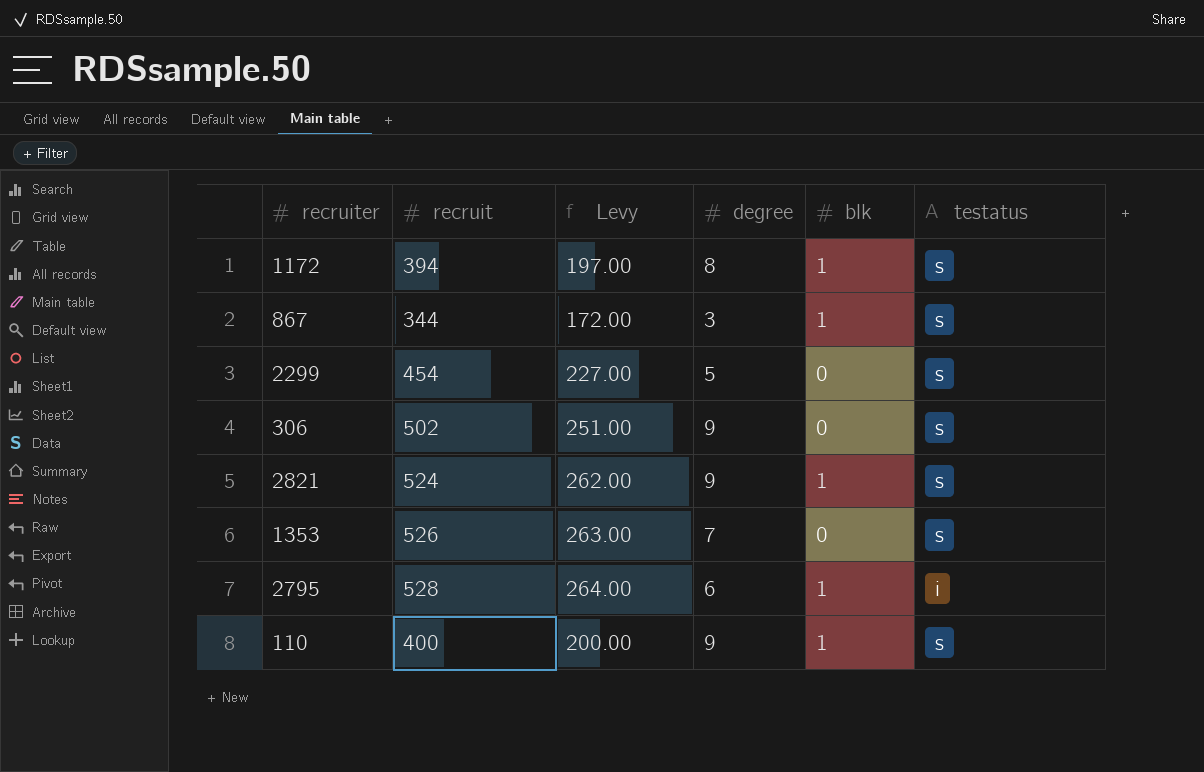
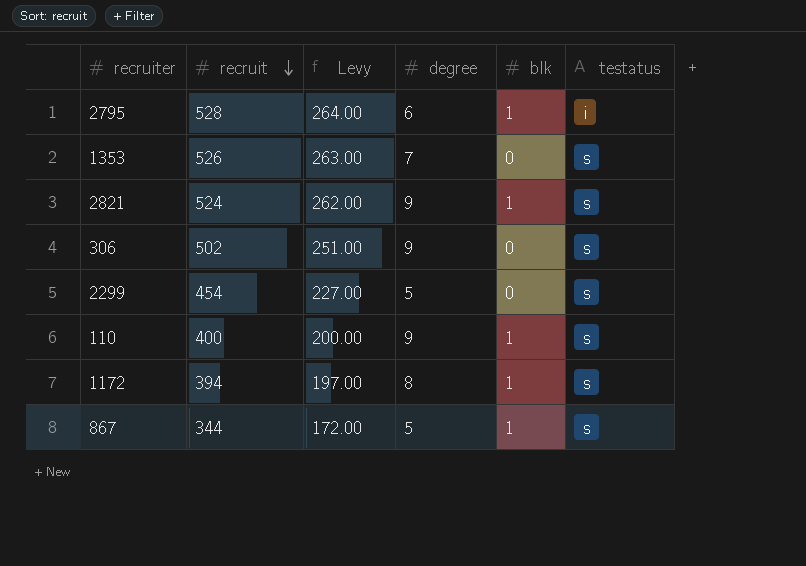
row order: none -> recruit descending
867 | degree: 3 -> 5

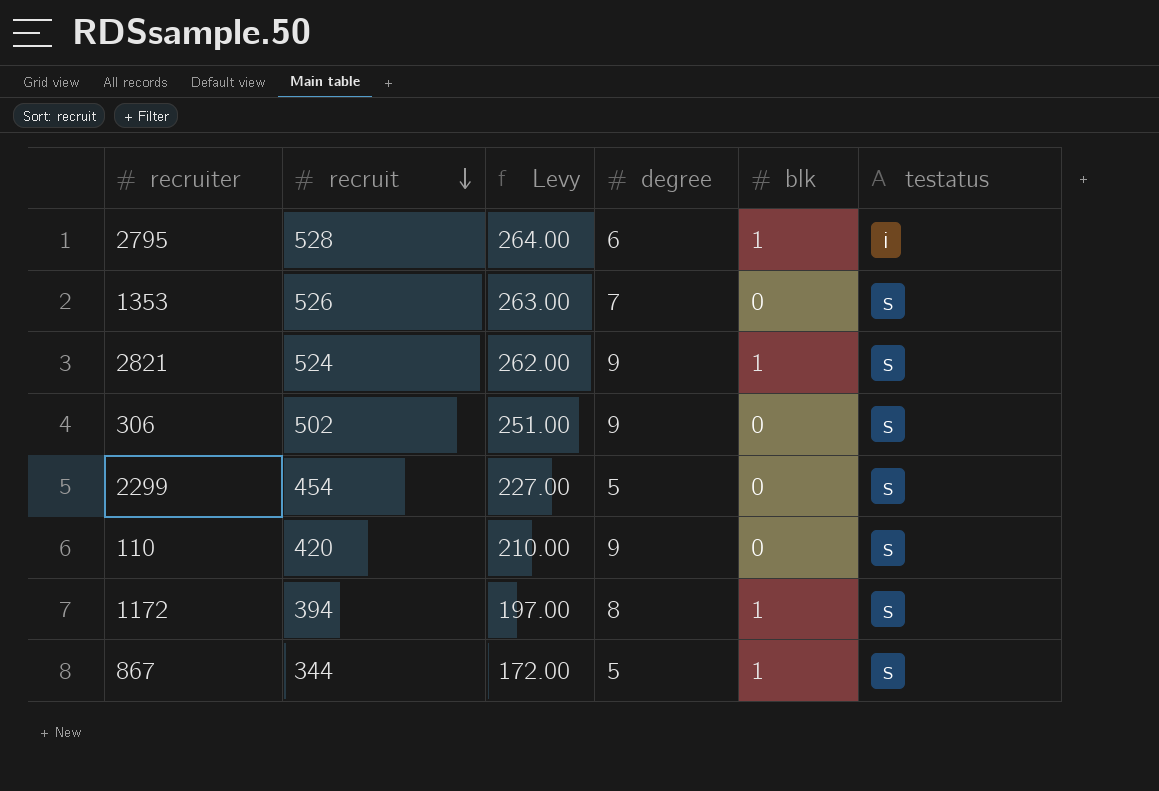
110 | recruit: 400 -> 420
110 | Levy: 200.00 -> 210.00
110 | blk: 1 -> 0

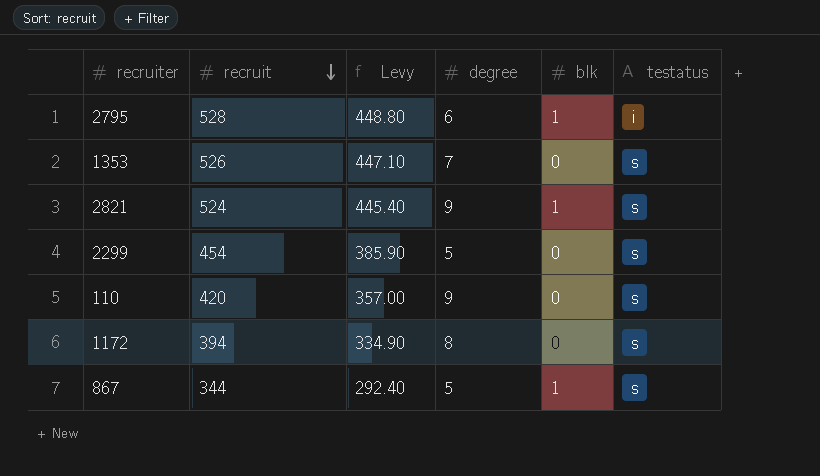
column Levy | formula: [recruit] * 0.5 -> [recruit] * 0.85
row 306: 502 | 251.00 | 9 | 0 | s -> none
1172 | blk: 1 -> 0

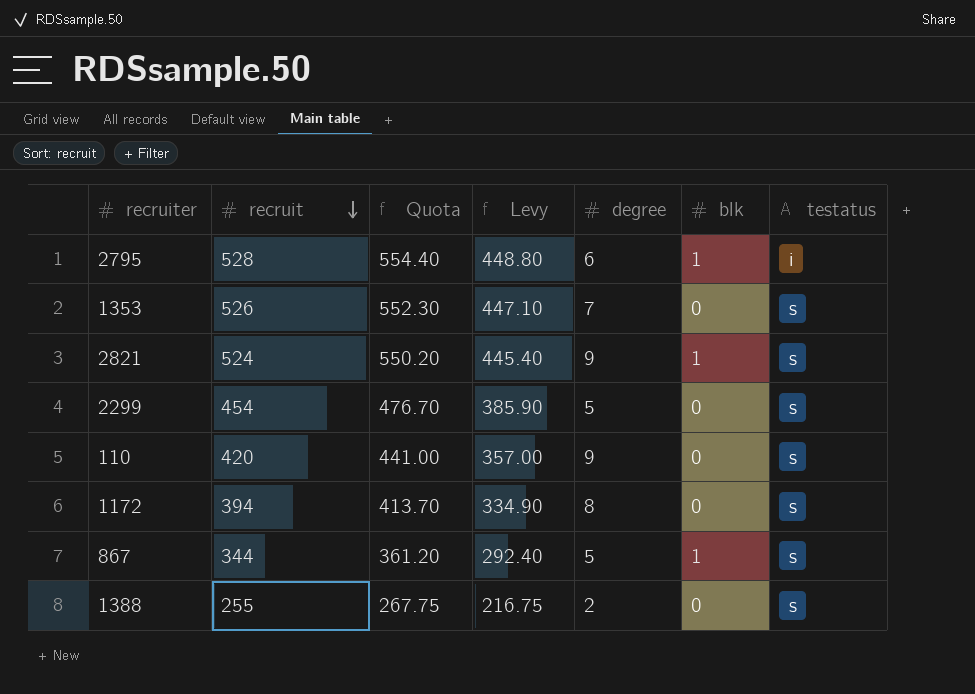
column Quota | formula: none -> [recruit] * 1.05
row 1388: none -> 255 | 267.75 | 216.75 | 2 | 0 | s

